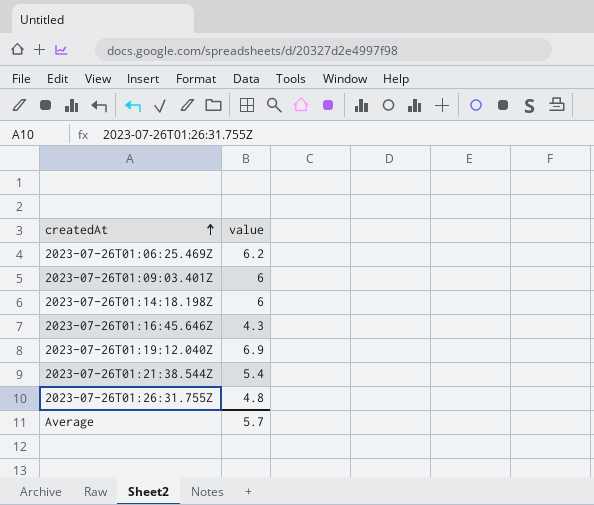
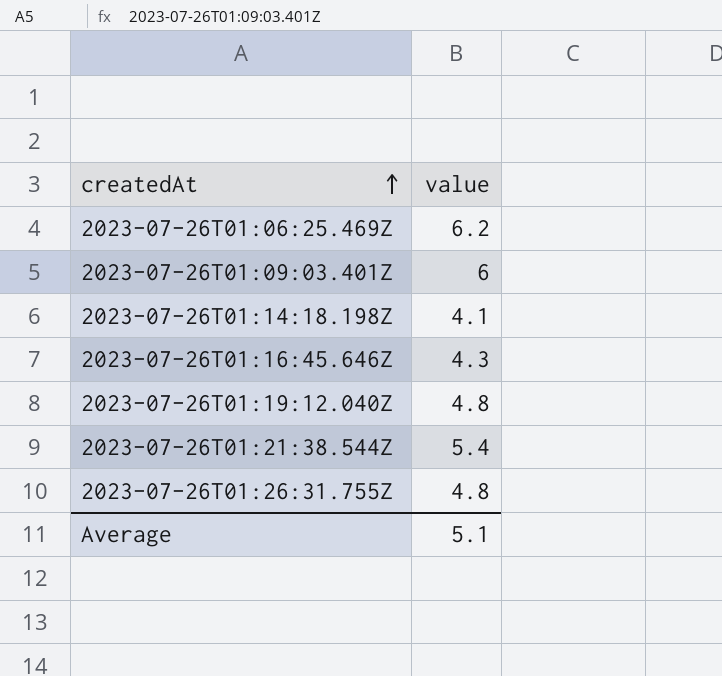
2023-07-26T01:14:18.198Z | value: 6 -> 4.1
2023-07-26T01:19:12.040Z | value: 6.9 -> 4.8
Average | value: 5.7 -> 5.1

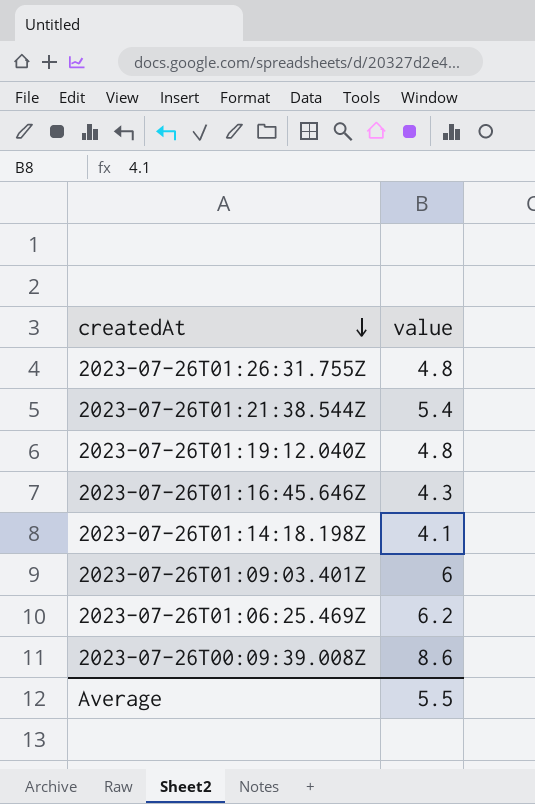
row order: createdAt ascending -> createdAt descending
row 2023-07-26T00:09:39.008Z: none -> 8.6
Average | value: 5.1 -> 5.5

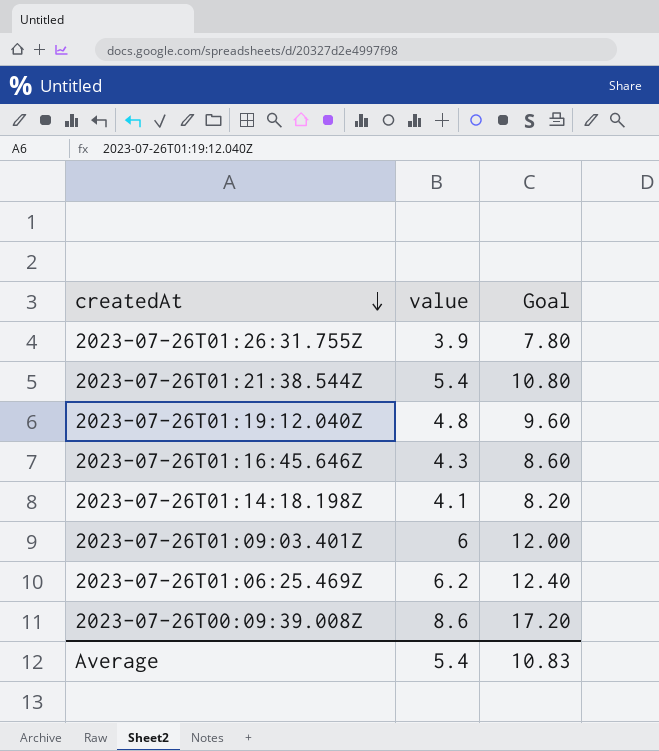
column Goal | formula: none -> [value] * 2
2023-07-26T01:26:31.755Z | value: 4.8 -> 3.9
Average | value: 5.5 -> 5.4

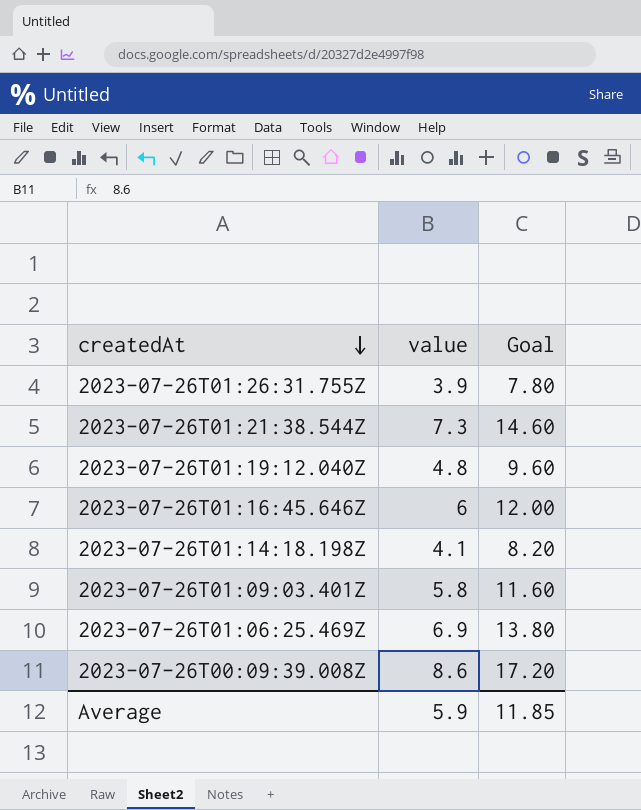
2023-07-26T01:21:38.544Z | value: 5.4 -> 7.3
2023-07-26T01:21:38.544Z | Goal: 10.80 -> 14.60
2023-07-26T01:16:45.646Z | value: 4.3 -> 6
2023-07-26T01:16:45.646Z | Goal: 8.60 -> 12.00
2023-07-26T01:09:03.401Z | value: 6 -> 5.8
2023-07-26T01:09:03.401Z | Goal: 12.00 -> 11.60
2023-07-26T01:06:25.469Z | value: 6.2 -> 6.9
2023-07-26T01:06:25.469Z | Goal: 12.40 -> 13.80
Average | value: 5.4 -> 5.9
Average | Goal: 10.83 -> 11.85

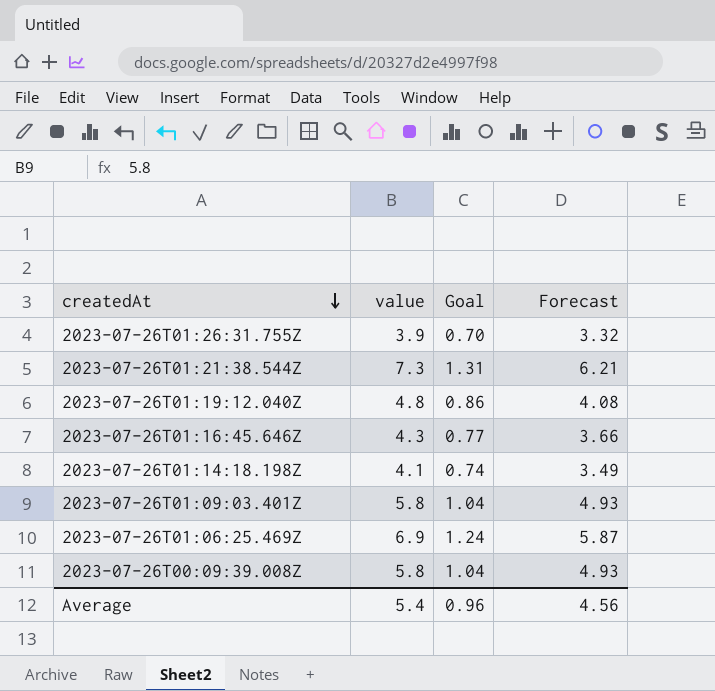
column Goal | formula: [value] * 2 -> [value] * 0.18
column Forecast | formula: none -> [value] * 0.85
2023-07-26T01:16:45.646Z | value: 6 -> 4.3
2023-07-26T00:09:39.008Z | value: 8.6 -> 5.8
Average | value: 5.9 -> 5.4
Average | Goal: 11.85 -> 0.96

